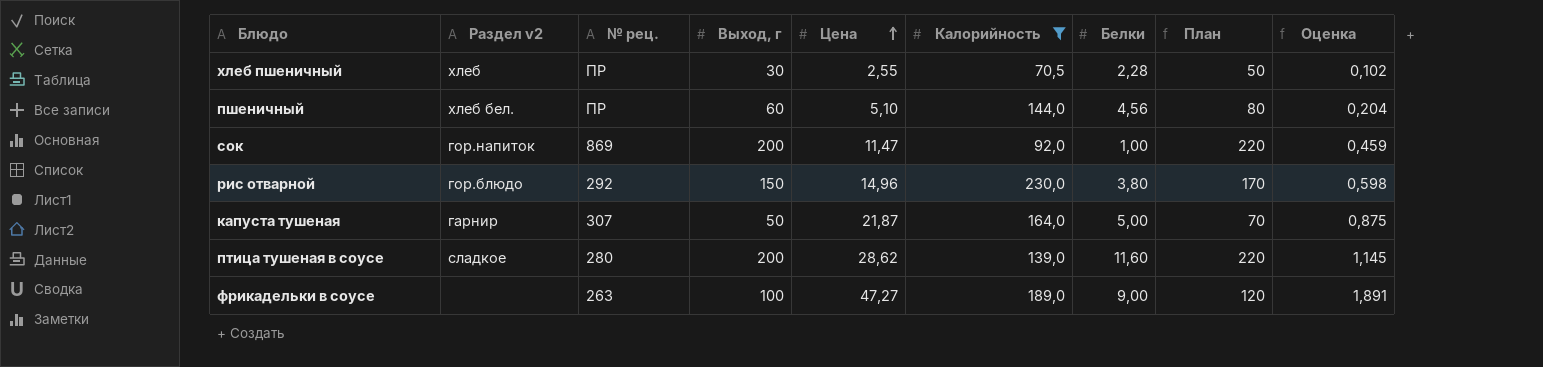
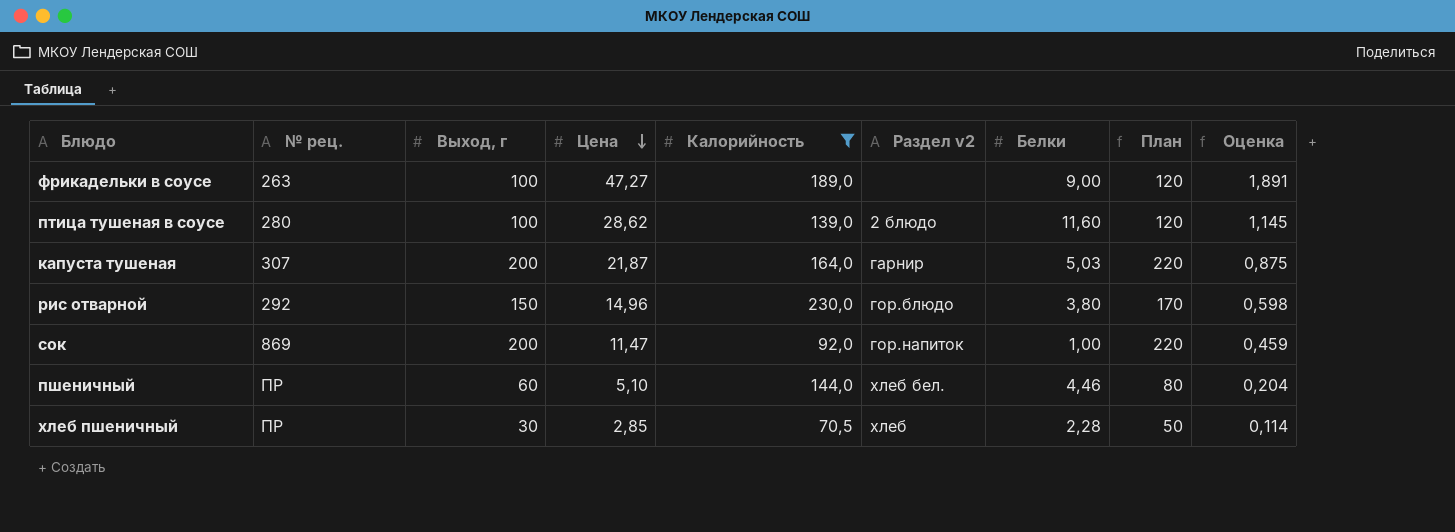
row order: Цена ascending -> Цена descending
column Раздел v2 | position: 2 -> 6
птица тушеная в соусе | Выход, г: 200 -> 100
птица тушеная в соусе | Раздел v2: сладкое -> 2 блюдо
птица тушеная в соусе | План: 220 -> 120
капуста тушеная | Выход, г: 50 -> 200
капуста тушеная | Белки: 5,00 -> 5,03
капуста тушеная | План: 70 -> 220
пшеничный | Белки: 4,56 -> 4,46
хлеб пшеничный | Цена: 2,55 -> 2,85
хлеб пшеничный | Оценка: 0,102 -> 0,114

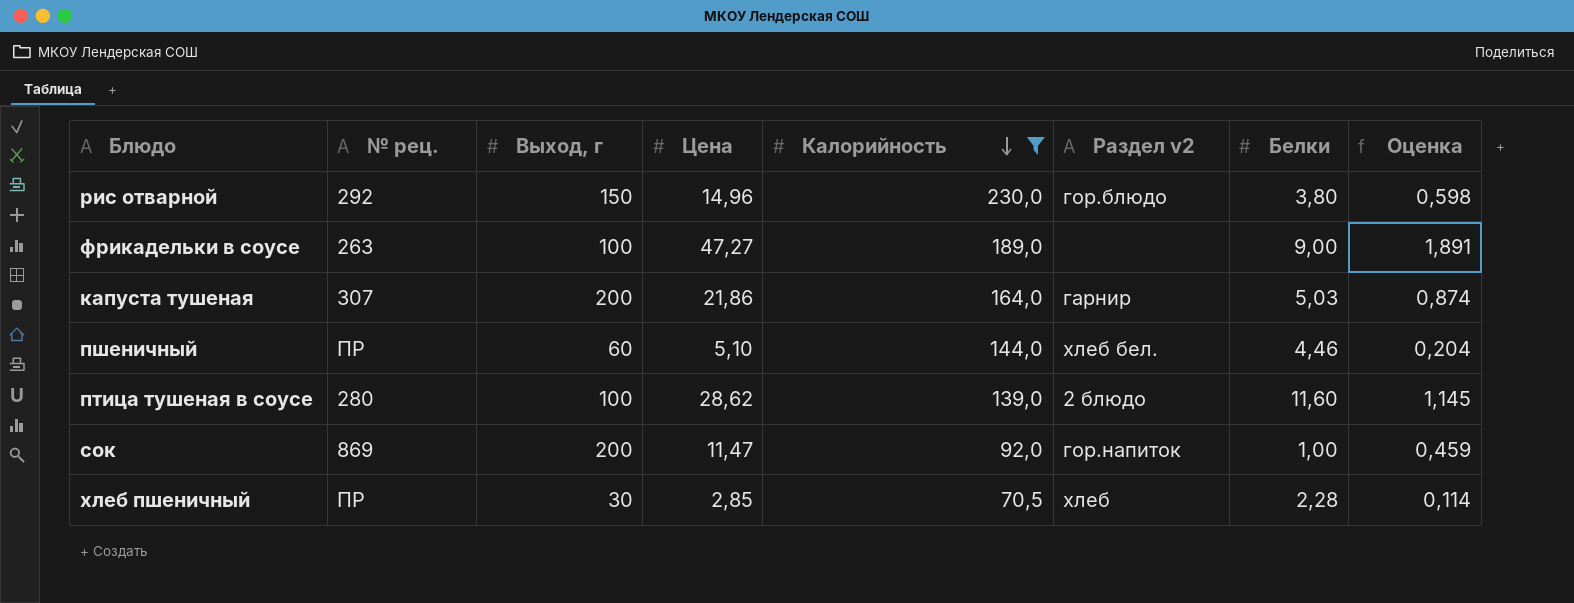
row order: Цена descending -> Калорийность descending
column План | formula: [Выход, г] + 20 -> none
капуста тушеная | Цена: 21,87 -> 21,86
капуста тушеная | Оценка: 0,875 -> 0,874

